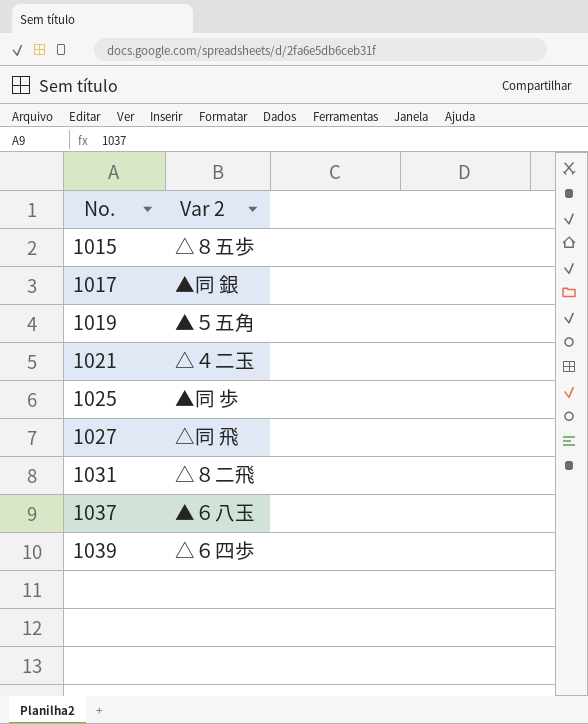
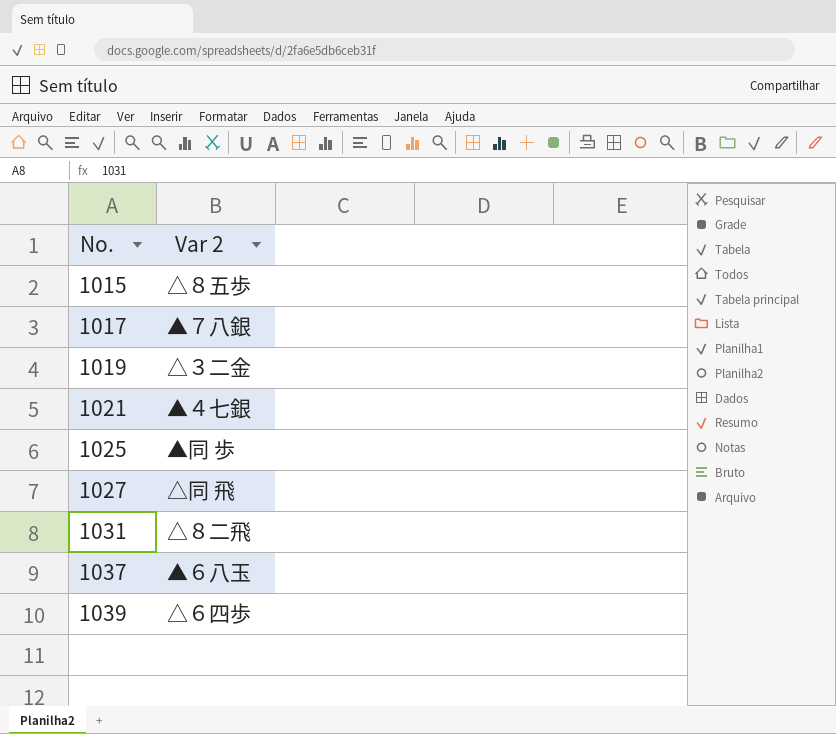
1017 | Var 2: ▲同 銀 -> ▲７八銀
1019 | Var 2: ▲５五角 -> △３二金
1021 | Var 2: △４二玉 -> ▲４七銀

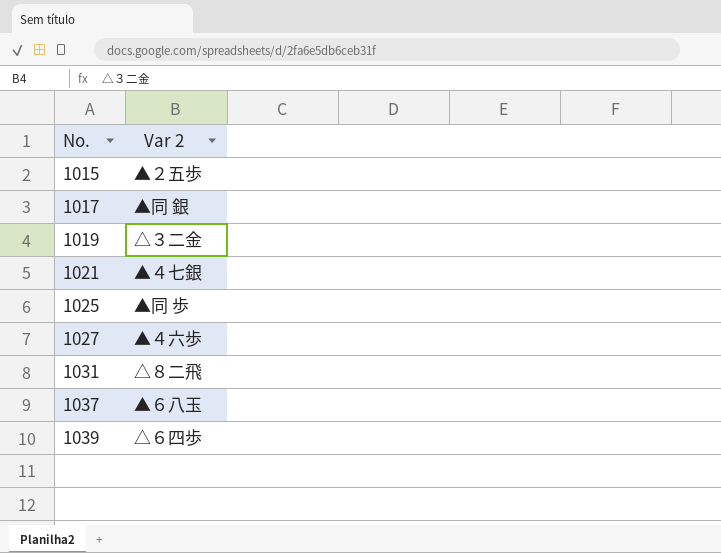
1015 | Var 2: △８五歩 -> ▲２五歩
1017 | Var 2: ▲７八銀 -> ▲同 銀
1027 | Var 2: △同 飛 -> ▲４六歩

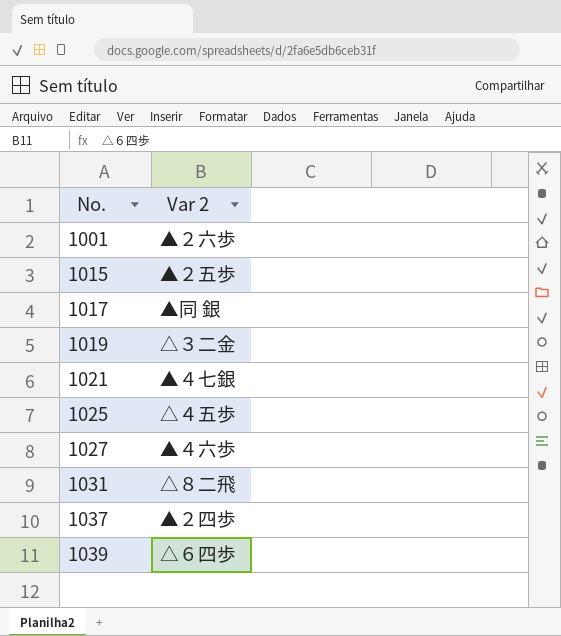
row 1001: none -> ▲２六歩
1025 | Var 2: ▲同 歩 -> △４五歩
1037 | Var 2: ▲６八玉 -> ▲２四歩

